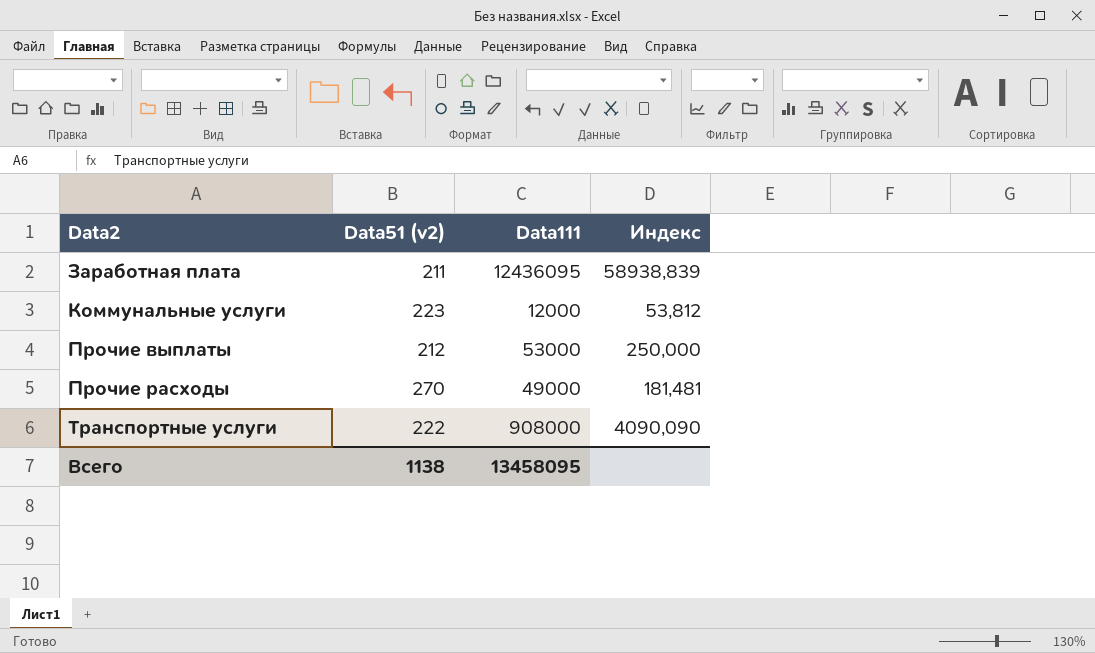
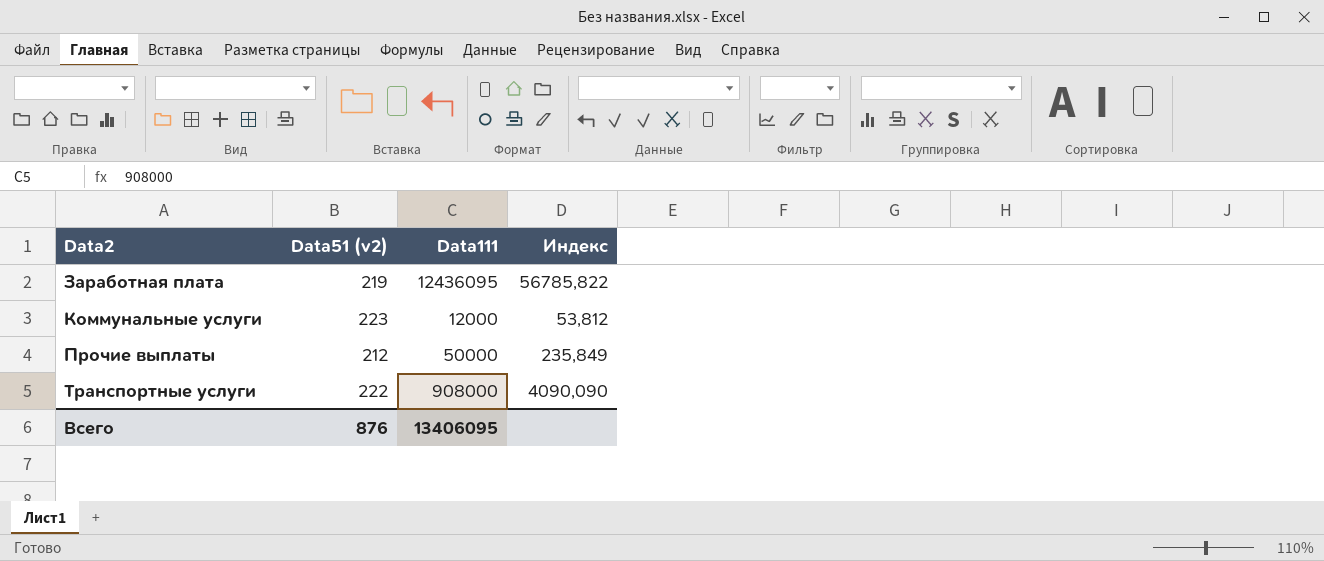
row Прочие расходы: 270 | 49000 | 181,481 -> none
Заработная плата | Data51 (v2): 211 -> 219
Заработная плата | Индекс: 58938,839 -> 56785,822
Прочие выплаты | Data111: 53000 -> 50000
Прочие выплаты | Индекс: 250,000 -> 235,849
Всего | Data51 (v2): 1138 -> 876
Всего | Data111: 13458095 -> 13406095

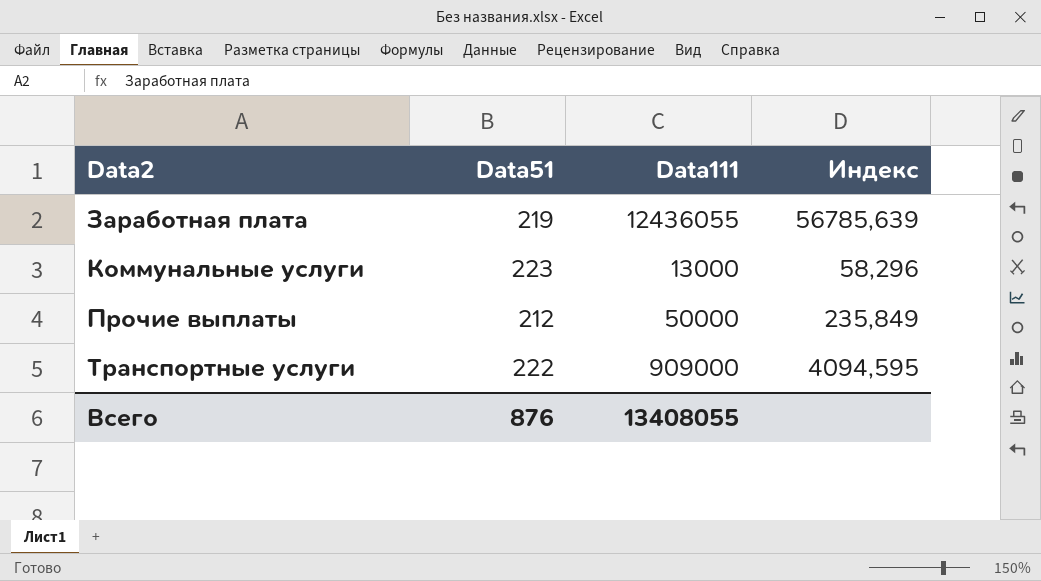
column name: Data51 (v2) -> Data51
Заработная плата | Data111: 12436095 -> 12436055
Заработная плата | Индекс: 56785,822 -> 56785,639
Коммунальные услуги | Data111: 12000 -> 13000
Коммунальные услуги | Индекс: 53,812 -> 58,296
Транспортные услуги | Data111: 908000 -> 909000
Транспортные услуги | Индекс: 4090,090 -> 4094,595
Всего | Data111: 13406095 -> 13408055

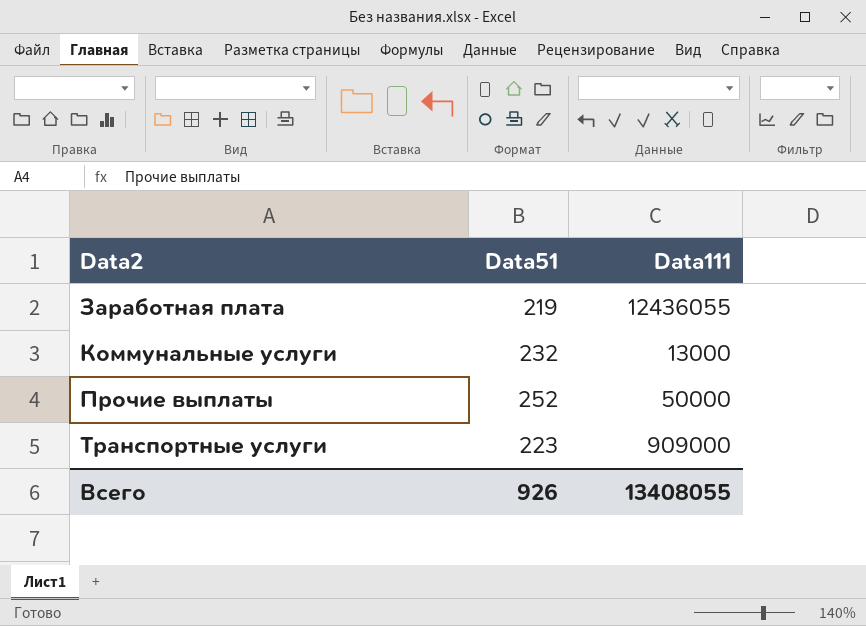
column Индекс | formula: [Data111] / [Data51] -> none
Коммунальные услуги | Data51: 223 -> 232
Прочие выплаты | Data51: 212 -> 252
Транспортные услуги | Data51: 222 -> 223
Всего | Data51: 876 -> 926

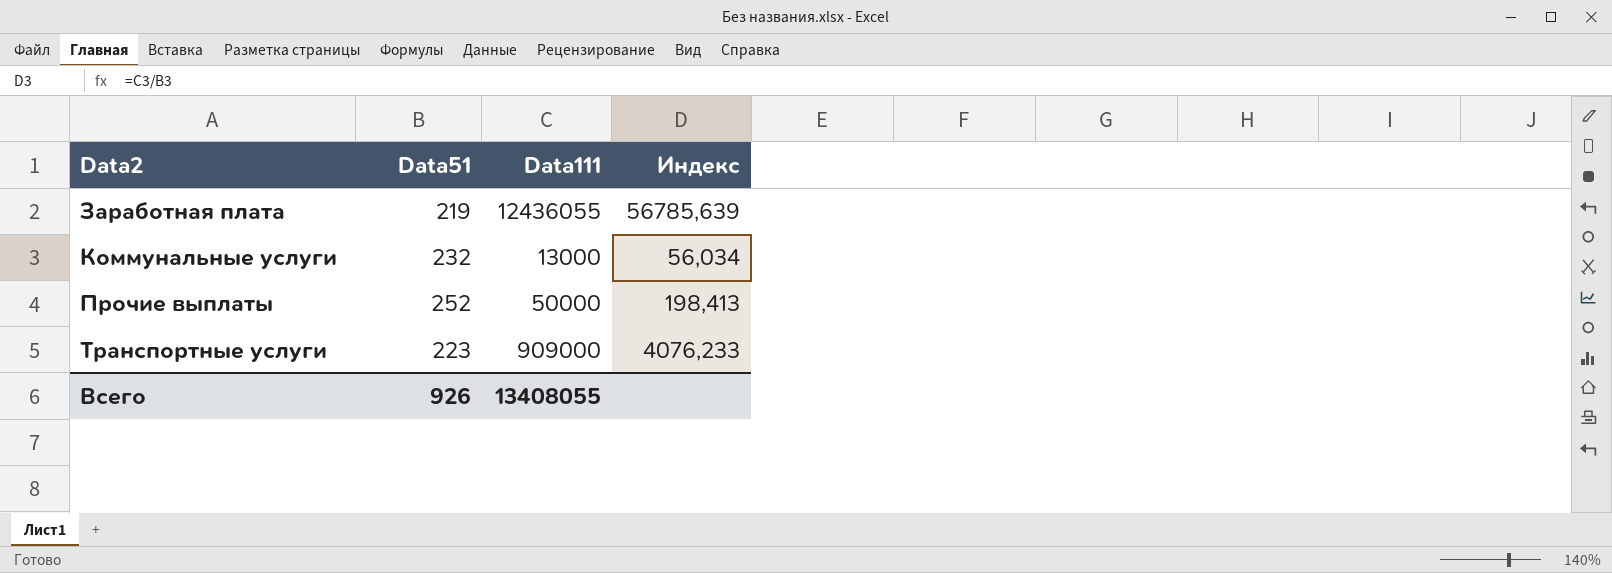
column Индекс | formula: none -> [Data111] / [Data51]

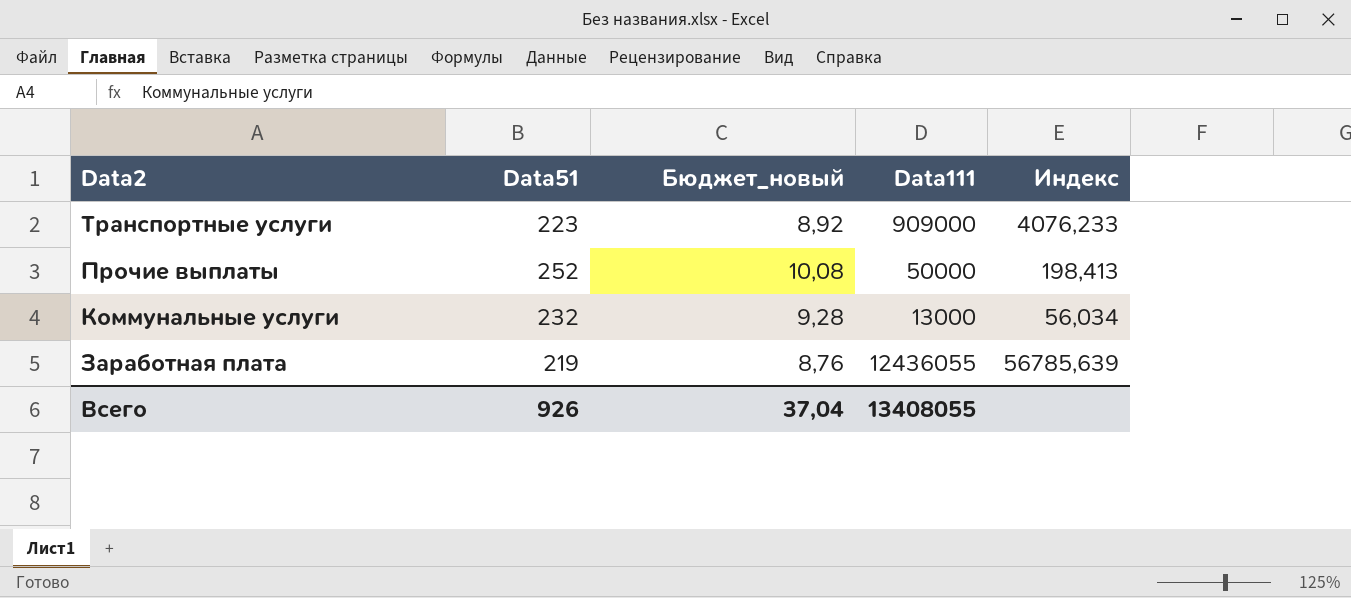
row order: Data2 ascending -> Data2 descending
column Бюджет_новый | formula: none -> [Data51] * 0,04

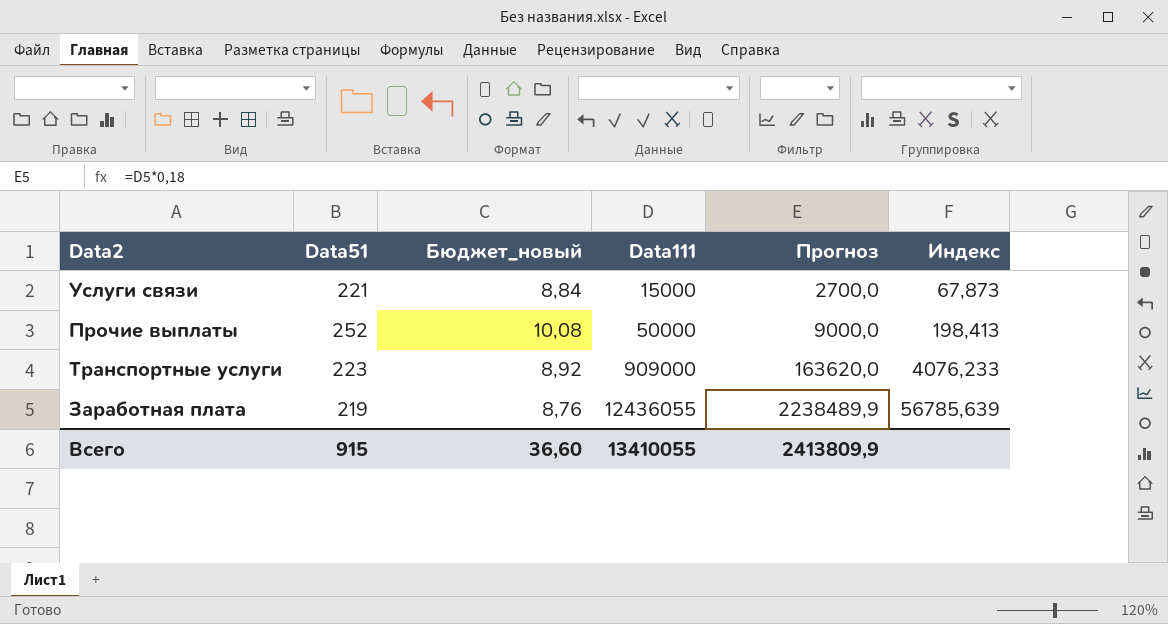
row order: Data2 descending -> Data111 ascending
column Прогноз | formula: none -> [Data111] * 0,18
row Коммунальные услуги: 232 | 9,28 | 13000 | 56,034 -> none
row Услуги связи: none -> 221 | 8,84 | 15000 | 2700,0 | 67,873
Всего | Data51: 926 -> 915
Всего | Бюджет_новый: 37,04 -> 36,60
Всего | Data111: 13408055 -> 13410055

